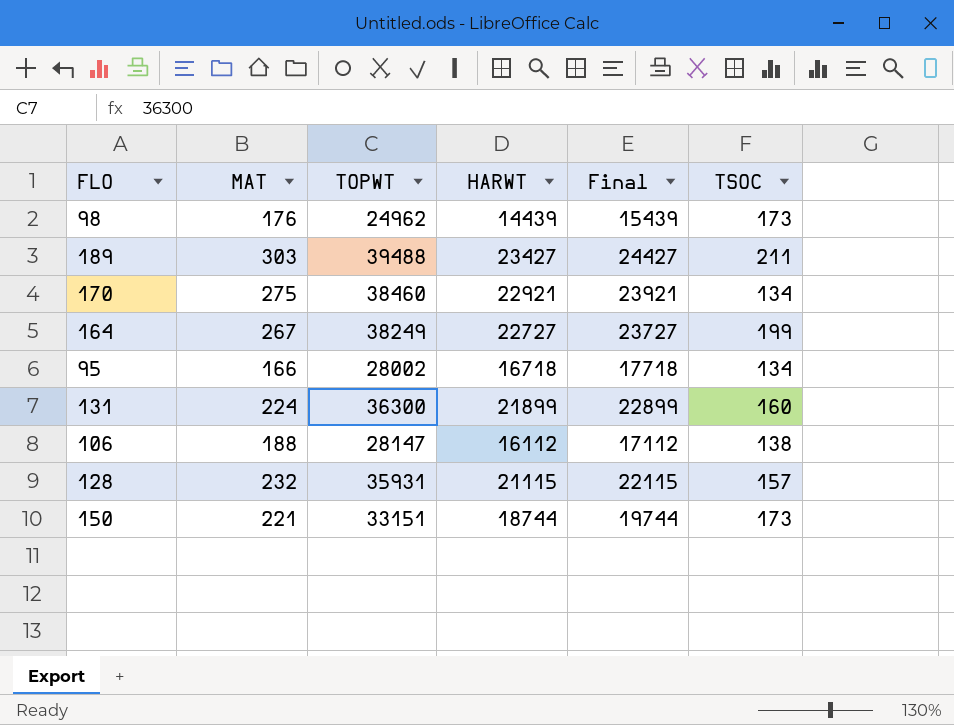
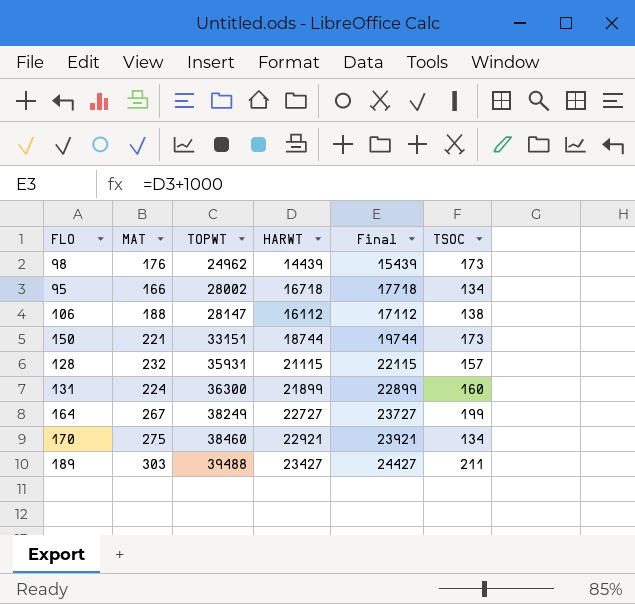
row order: none -> TOPWT ascending

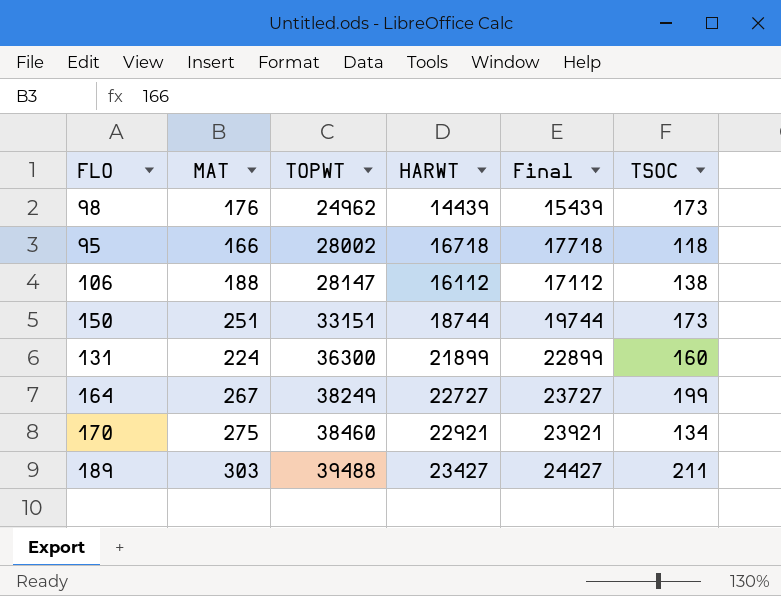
row 128: 232 | 35931 | 21115 | 22115 | 157 -> none
95 | TSOC: 134 -> 118
150 | MAT: 221 -> 251

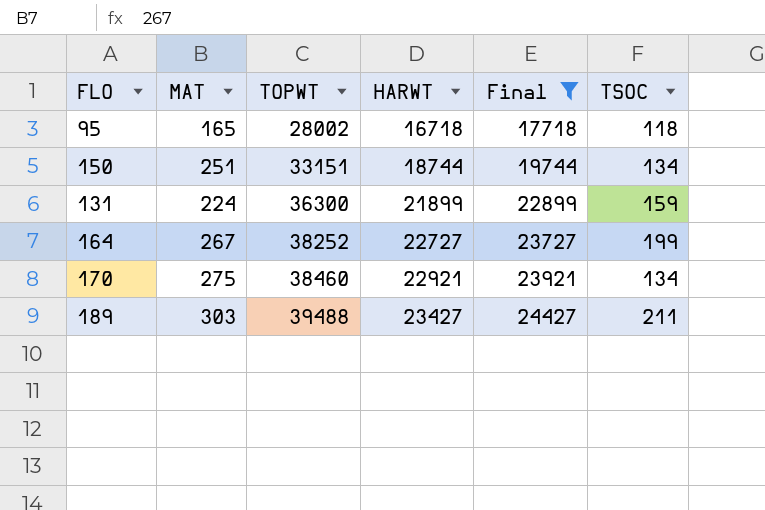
filter: none -> Final >= 17718
95 | MAT: 166 -> 165
150 | TSOC: 173 -> 134
131 | TSOC: 160 -> 159
164 | TOPWT: 38249 -> 38252

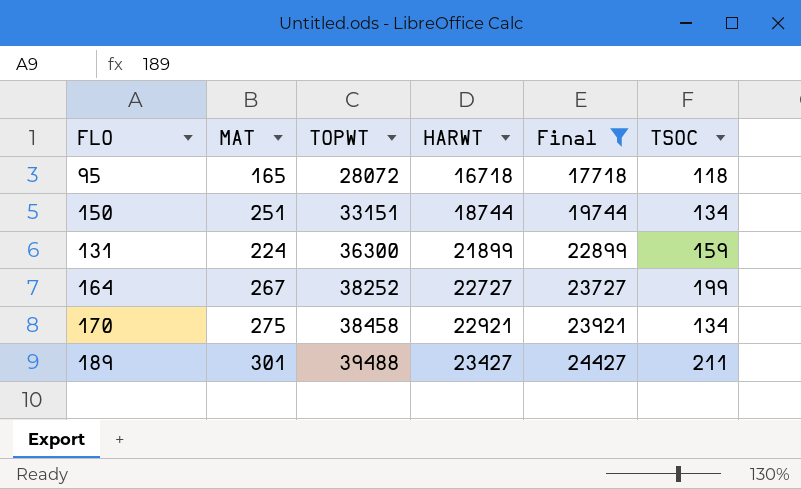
95 | TOPWT: 28002 -> 28072
170 | TOPWT: 38460 -> 38458
189 | MAT: 303 -> 301

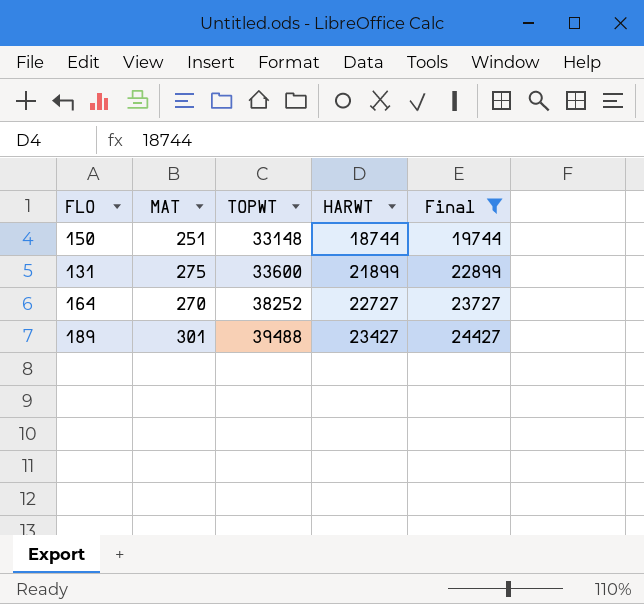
column TSOC | position: 6 -> none
row 95: 165 | 28072 | 16718 | 17718 | 118 -> none
row 170: 275 | 38458 | 22921 | 23921 | 134 -> none
150 | TOPWT: 33151 -> 33148
131 | MAT: 224 -> 275
131 | TOPWT: 36300 -> 33600
164 | MAT: 267 -> 270

